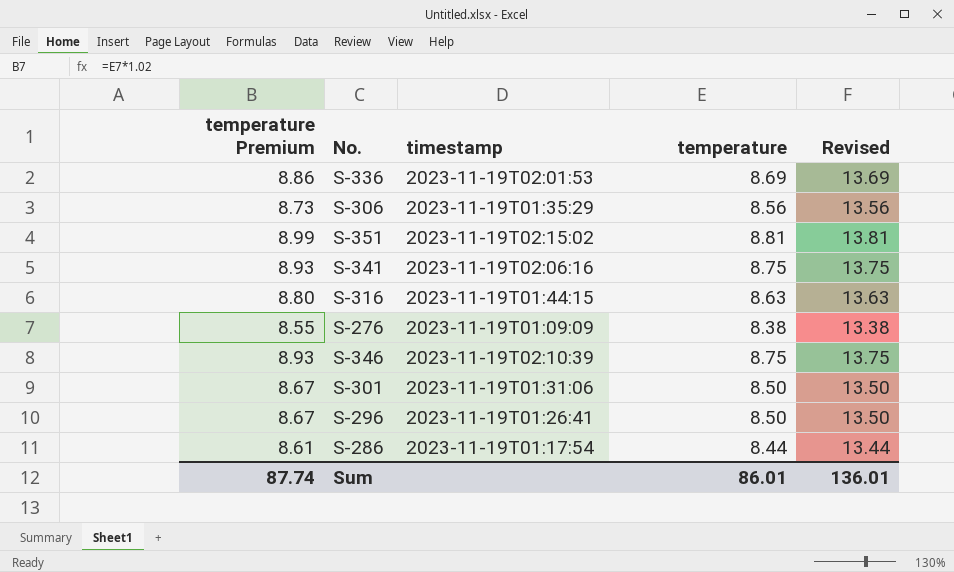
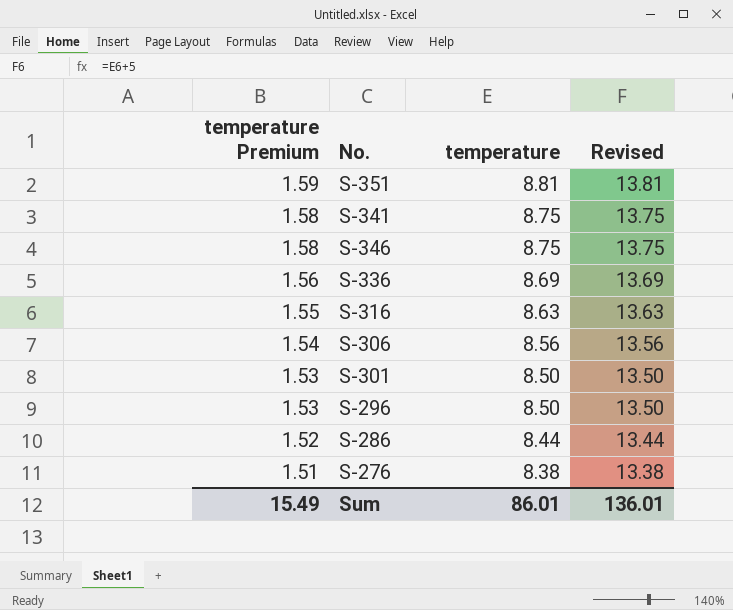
row order: none -> temperature Premium descending
column timestamp | position: 3 -> none
column temperature Premium | formula: [temperature] * 1.02 -> [temperature] * 0.18
Sum | temperature Premium: 87.74 -> 15.49

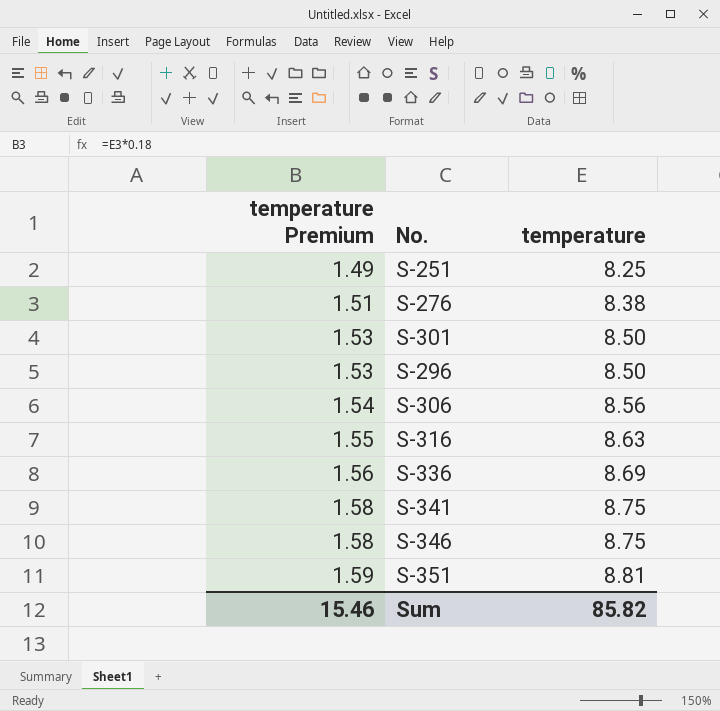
row order: temperature Premium descending -> temperature Premium ascending
column Revised | formula: [temperature] + 5 -> none
row S-286: 1.52 | 8.44 | 13.44 -> none
row S-251: none -> 1.49 | 8.25
Sum | temperature Premium: 15.49 -> 15.46
Sum | temperature: 86.01 -> 85.82

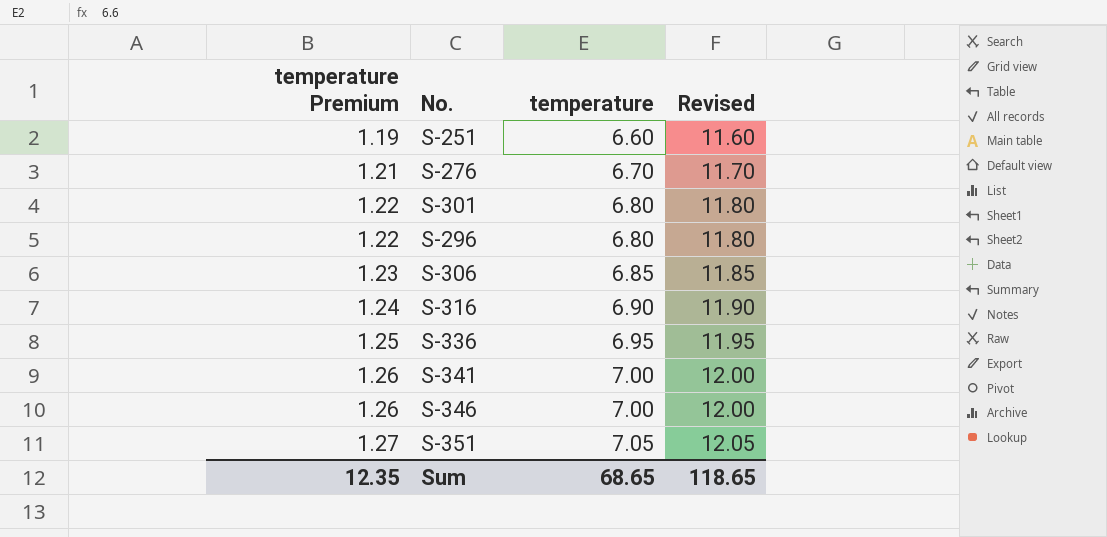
column Revised | formula: none -> [temperature] + 5
S-251 | temperature Premium: 1.49 -> 1.19
S-251 | temperature: 8.25 -> 6.60
S-276 | temperature Premium: 1.51 -> 1.21
S-276 | temperature: 8.38 -> 6.70
S-301 | temperature Premium: 1.53 -> 1.22
S-301 | temperature: 8.50 -> 6.80
S-296 | temperature Premium: 1.53 -> 1.22
S-296 | temperature: 8.50 -> 6.80
S-306 | temperature Premium: 1.54 -> 1.23
S-306 | temperature: 8.56 -> 6.85
S-316 | temperature Premium: 1.55 -> 1.24
S-316 | temperature: 8.63 -> 6.90
S-336 | temperature Premium: 1.56 -> 1.25
S-336 | temperature: 8.69 -> 6.95
S-341 | temperature Premium: 1.58 -> 1.26
S-341 | temperature: 8.75 -> 7.00
S-346 | temperature Premium: 1.58 -> 1.26
S-346 | temperature: 8.75 -> 7.00
S-351 | temperature Premium: 1.59 -> 1.27
S-351 | temperature: 8.81 -> 7.05
Sum | temperature Premium: 15.46 -> 12.35
Sum | temperature: 85.82 -> 68.65

